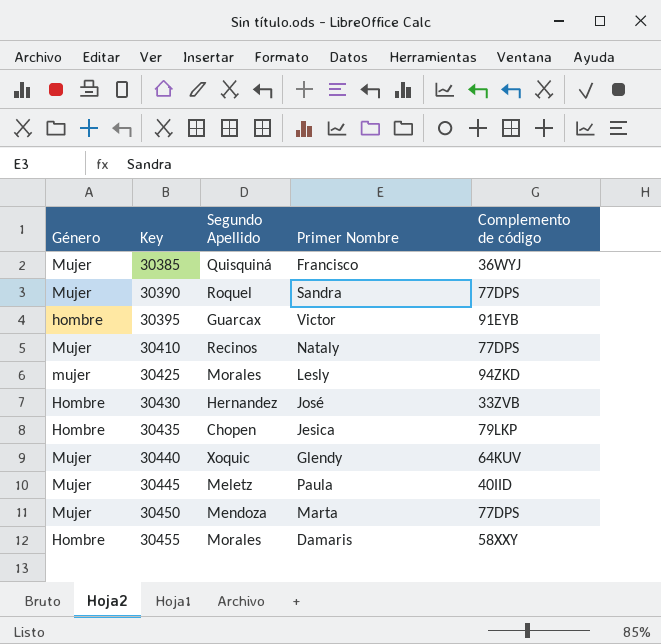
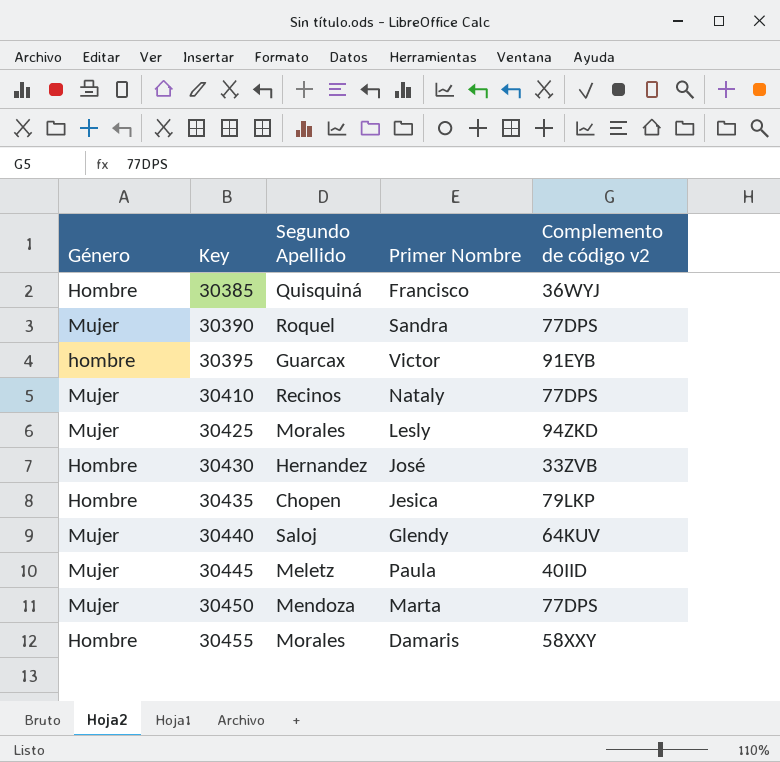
column name: Complemento de código -> Complemento de código v2
30385 | Género: Mujer -> Hombre
30425 | Género: mujer -> Mujer
30440 | Segundo Apellido: Xoquic -> Saloj

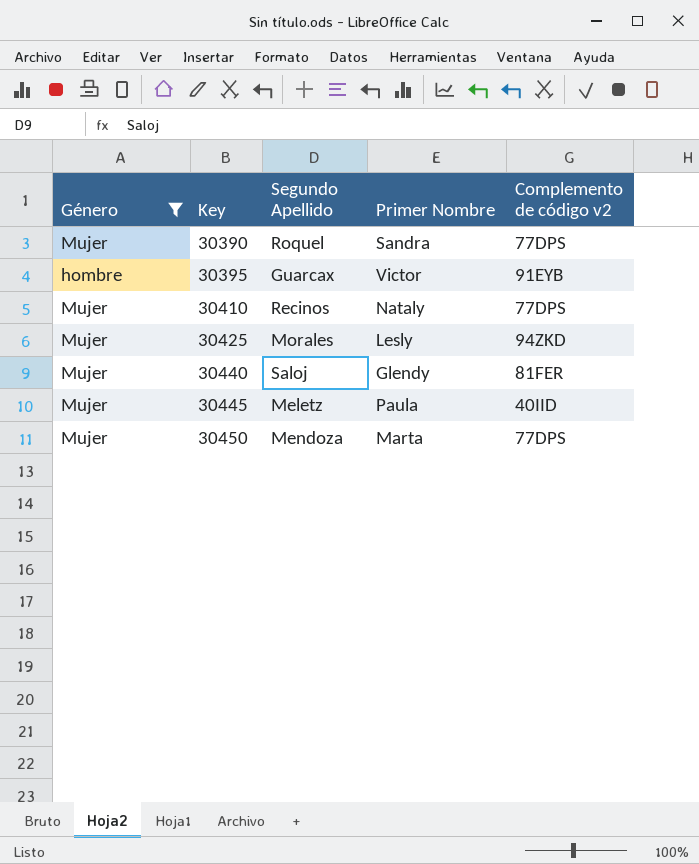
filter: none -> Género != Hombre
30440 | Complemento de código v2: 64KUV -> 81FER

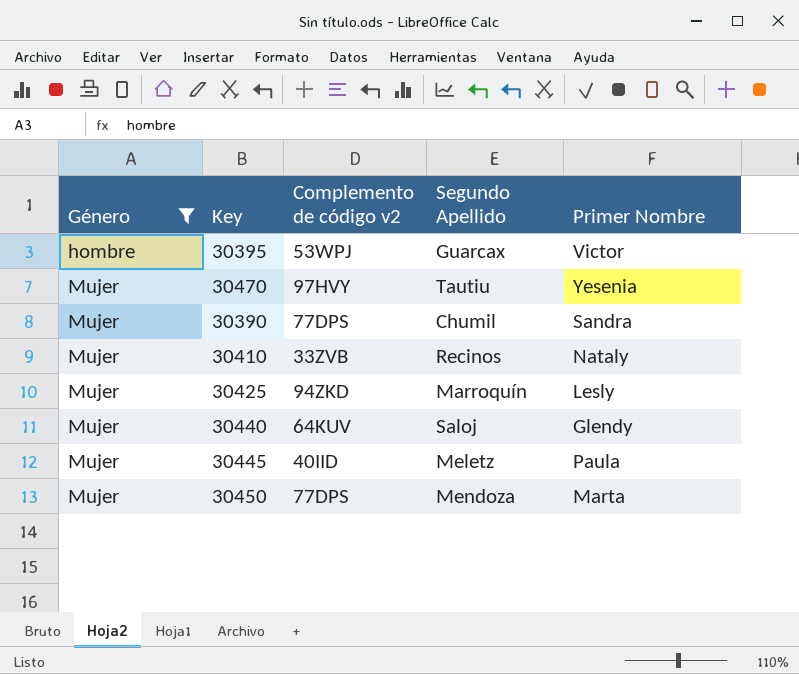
row order: Key ascending -> Género ascending
column Complemento de código v2 | position: 5 -> 3
30395 | Complemento de código v2: 91EYB -> 53WPJ
row 30470: none -> Mujer | 97HVY | Tautiu | Yesenia
30390 | Segundo Apellido: Roquel -> Chumil
30410 | Complemento de código v2: 77DPS -> 33ZVB
30425 | Segundo Apellido: Morales -> Marroquín
30440 | Complemento de código v2: 81FER -> 64KUV

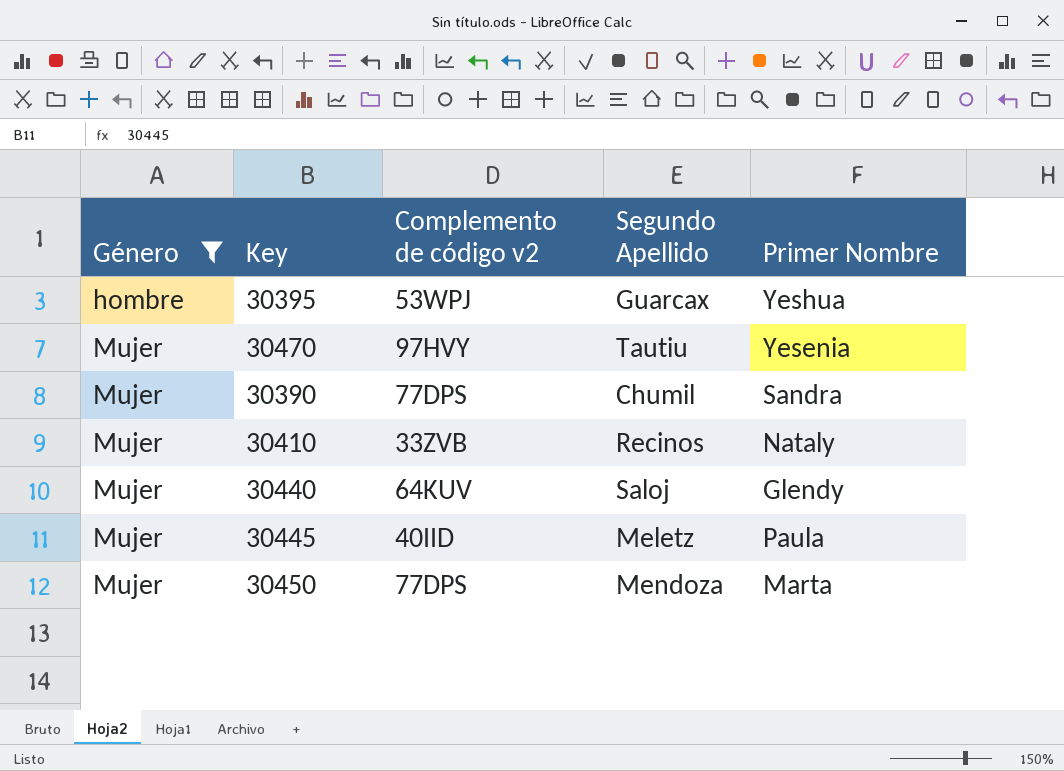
row 30425: Mujer | 94ZKD | Marroquín | Lesly -> none
30395 | Primer Nombre: Victor -> Yeshua

